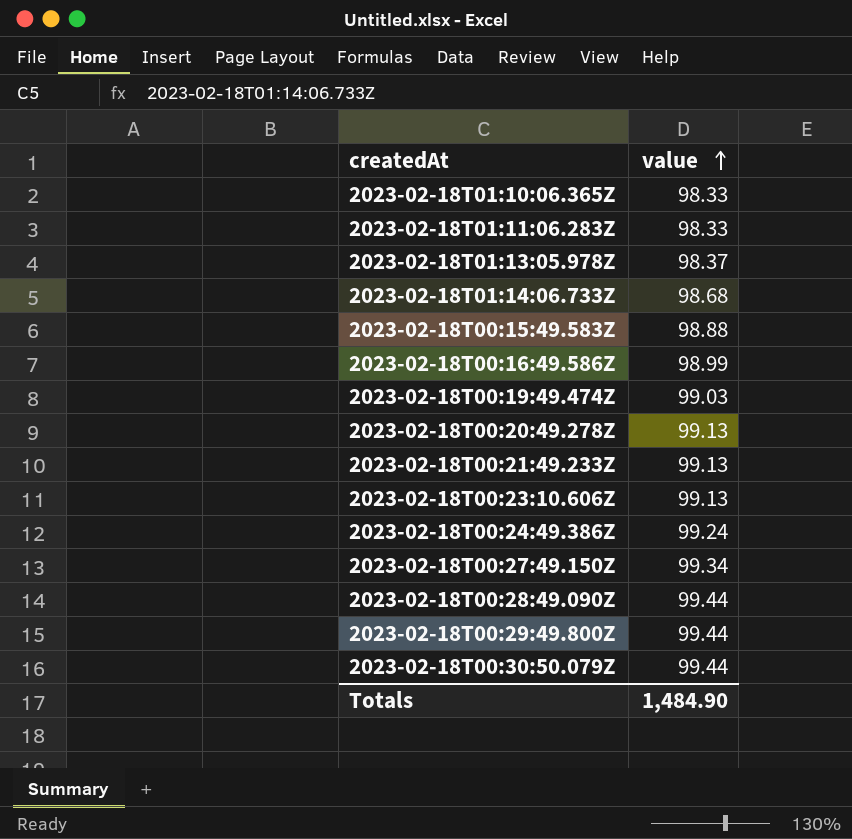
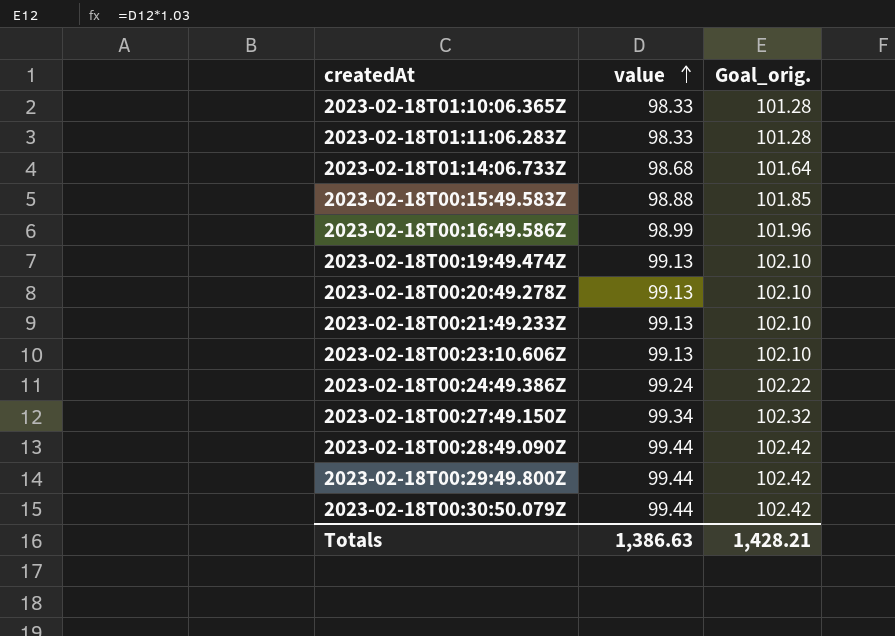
column Goal_orig. | formula: none -> [value] * 1.03
row 2023-02-18T01:13:05.978Z: 98.37 -> none
2023-02-18T00:19:49.474Z | value: 99.03 -> 99.13
Totals | value: 1,484.90 -> 1,386.63

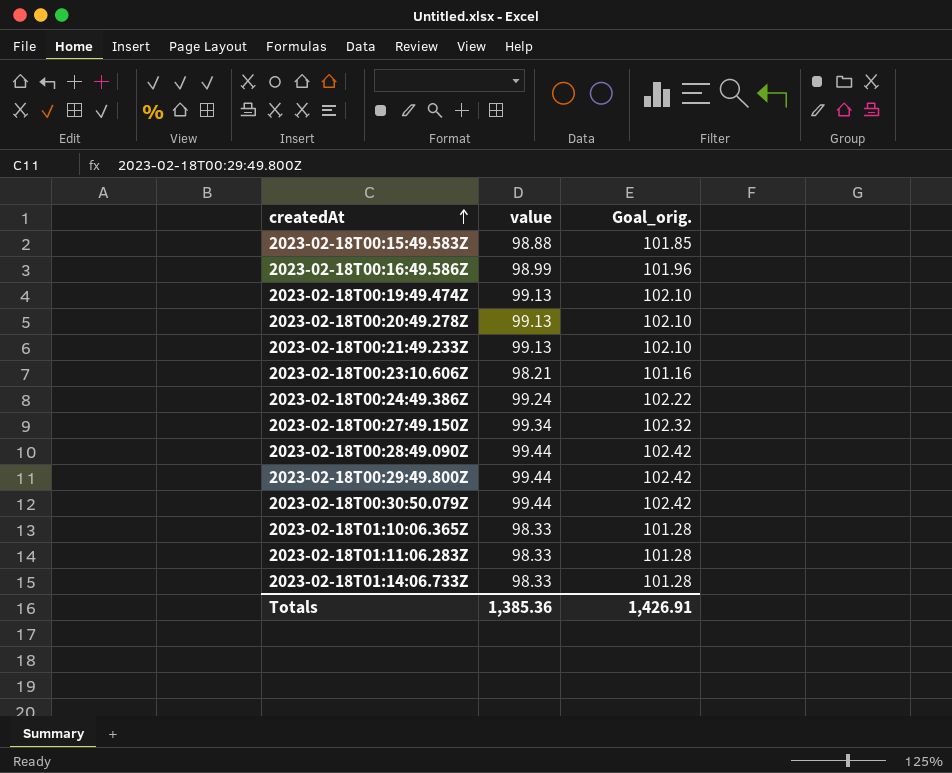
row order: value ascending -> createdAt ascending
2023-02-18T00:23:10.606Z | value: 99.13 -> 98.21
2023-02-18T00:23:10.606Z | Goal_orig.: 102.10 -> 101.16
2023-02-18T01:14:06.733Z | value: 98.68 -> 98.33
2023-02-18T01:14:06.733Z | Goal_orig.: 101.64 -> 101.28
Totals | value: 1,386.63 -> 1,385.36
Totals | Goal_orig.: 1,428.21 -> 1,426.91

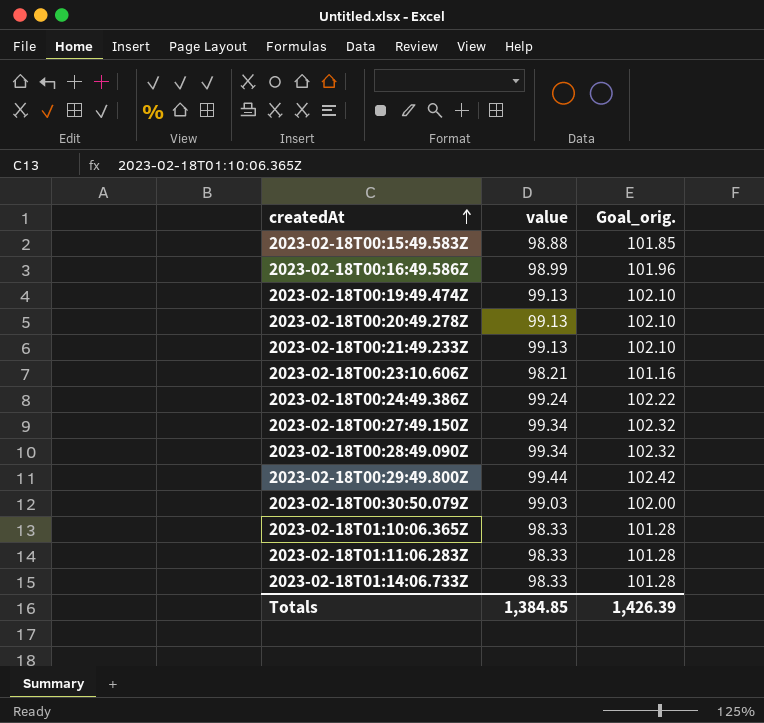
2023-02-18T00:28:49.090Z | value: 99.44 -> 99.34
2023-02-18T00:28:49.090Z | Goal_orig.: 102.42 -> 102.32
2023-02-18T00:30:50.079Z | value: 99.44 -> 99.03
2023-02-18T00:30:50.079Z | Goal_orig.: 102.42 -> 102.00
Totals | value: 1,385.36 -> 1,384.85
Totals | Goal_orig.: 1,426.91 -> 1,426.39

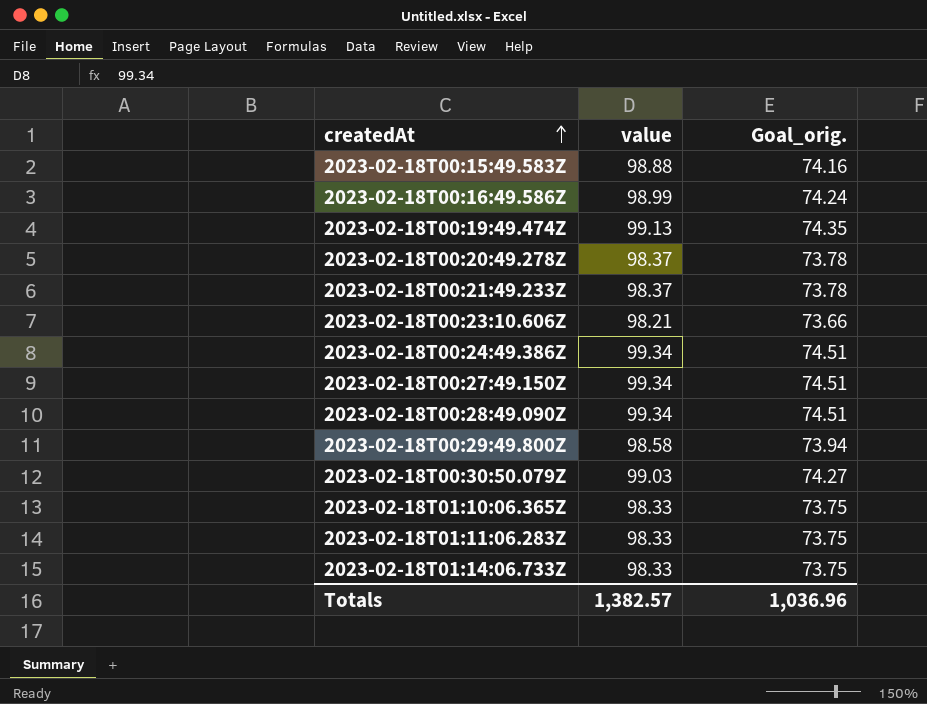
column Goal_orig. | formula: [value] * 1.03 -> [value] * 0.75
2023-02-18T00:20:49.278Z | value: 99.13 -> 98.37
2023-02-18T00:21:49.233Z | value: 99.13 -> 98.37
2023-02-18T00:24:49.386Z | value: 99.24 -> 99.34
2023-02-18T00:29:49.800Z | value: 99.44 -> 98.58
Totals | value: 1,384.85 -> 1,382.57
Totals | Goal_orig.: 1,426.39 -> 1,036.96

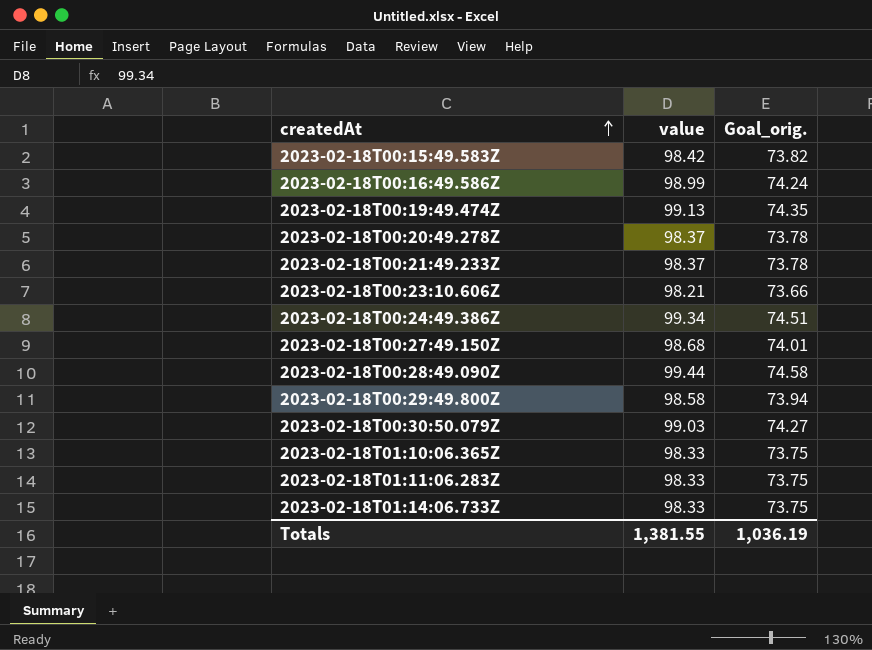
2023-02-18T00:15:49.583Z | value: 98.88 -> 98.42
2023-02-18T00:15:49.583Z | Goal_orig.: 74.16 -> 73.82
2023-02-18T00:27:49.150Z | value: 99.34 -> 98.68
2023-02-18T00:27:49.150Z | Goal_orig.: 74.51 -> 74.01
2023-02-18T00:28:49.090Z | value: 99.34 -> 99.44
2023-02-18T00:28:49.090Z | Goal_orig.: 74.51 -> 74.58
Totals | value: 1,382.57 -> 1,381.55
Totals | Goal_orig.: 1,036.96 -> 1,036.19

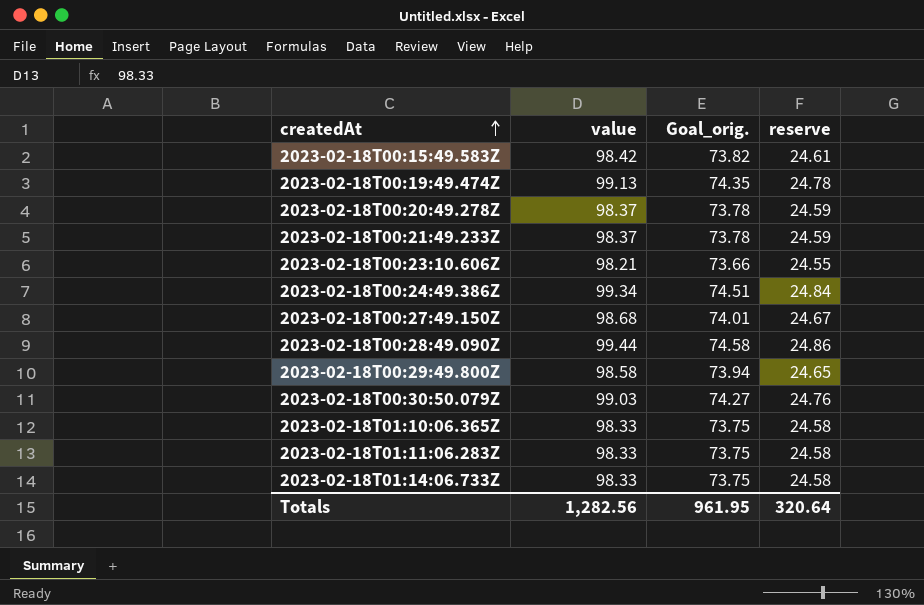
column reserve | formula: none -> [value] * 0.25
row 2023-02-18T00:16:49.586Z: 98.99 | 74.24 -> none
Totals | value: 1,381.55 -> 1,282.56
Totals | Goal_orig.: 1,036.19 -> 961.95

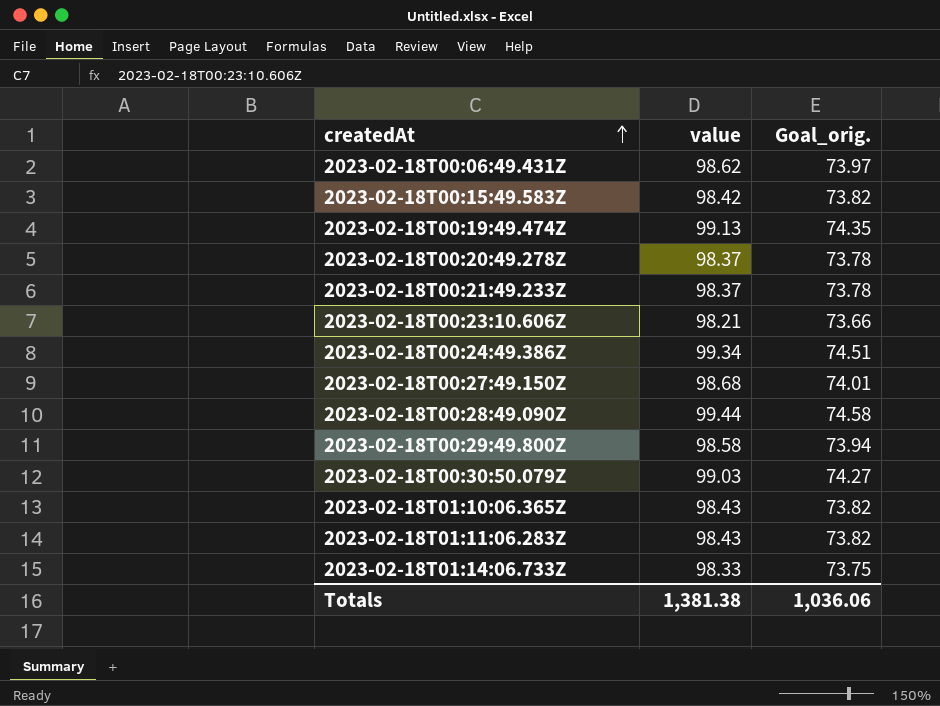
column reserve | formula: [value] * 0.25 -> none
row 2023-02-18T00:06:49.431Z: none -> 98.62 | 73.97
2023-02-18T01:10:06.365Z | value: 98.33 -> 98.43
2023-02-18T01:10:06.365Z | Goal_orig.: 73.75 -> 73.82
2023-02-18T01:11:06.283Z | value: 98.33 -> 98.43
2023-02-18T01:11:06.283Z | Goal_orig.: 73.75 -> 73.82
Totals | value: 1,282.56 -> 1,381.38
Totals | Goal_orig.: 961.95 -> 1,036.06

